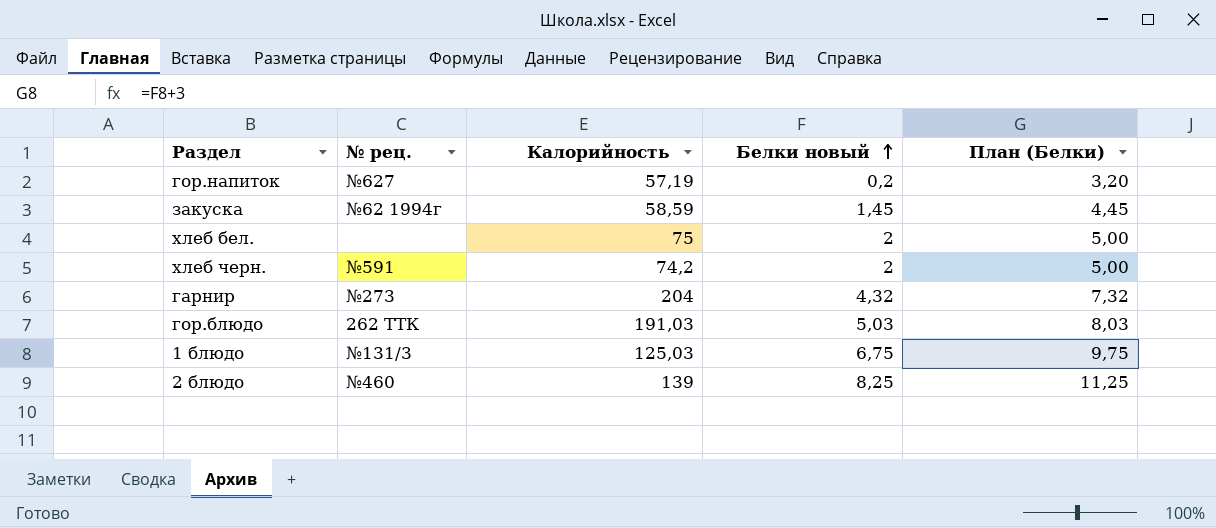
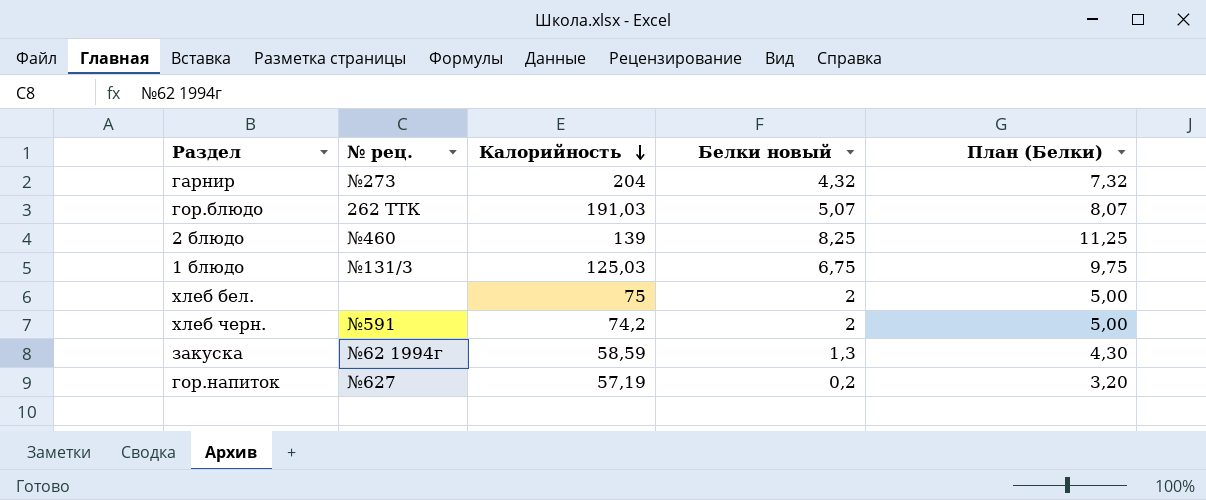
row order: Белки новый ascending -> Калорийность descending
гор.блюдо | Белки новый: 5,03 -> 5,07
гор.блюдо | План (Белки): 8,03 -> 8,07
закуска | Белки новый: 1,45 -> 1,3
закуска | План (Белки): 4,45 -> 4,30

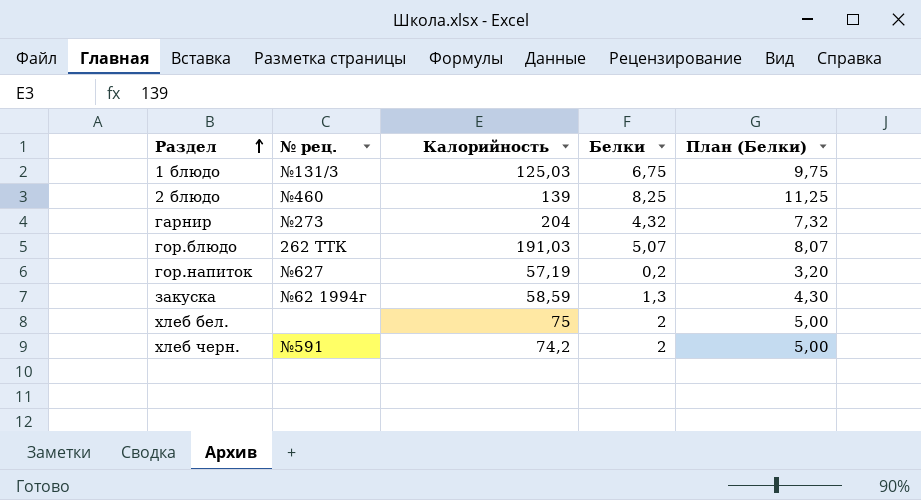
row order: Калорийность descending -> Раздел ascending
column name: Белки новый -> Белки

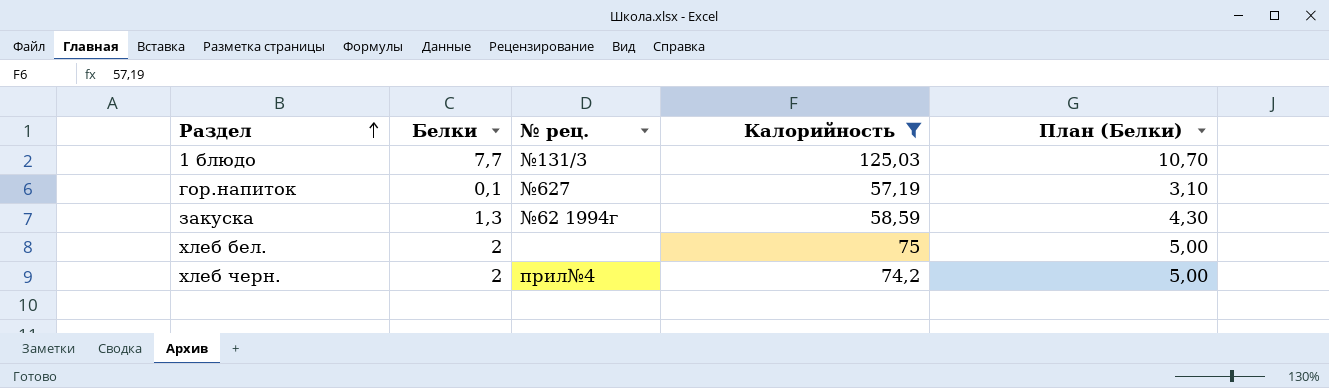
filter: none -> Калорийность <= 125,03
column Белки | position: 4 -> 2
1 блюдо | Белки: 6,75 -> 7,7
1 блюдо | План (Белки): 9,75 -> 10,70
гор.напиток | Белки: 0,2 -> 0,1
гор.напиток | План (Белки): 3,20 -> 3,10
хлеб черн. | № рец.: №591 -> прил№4

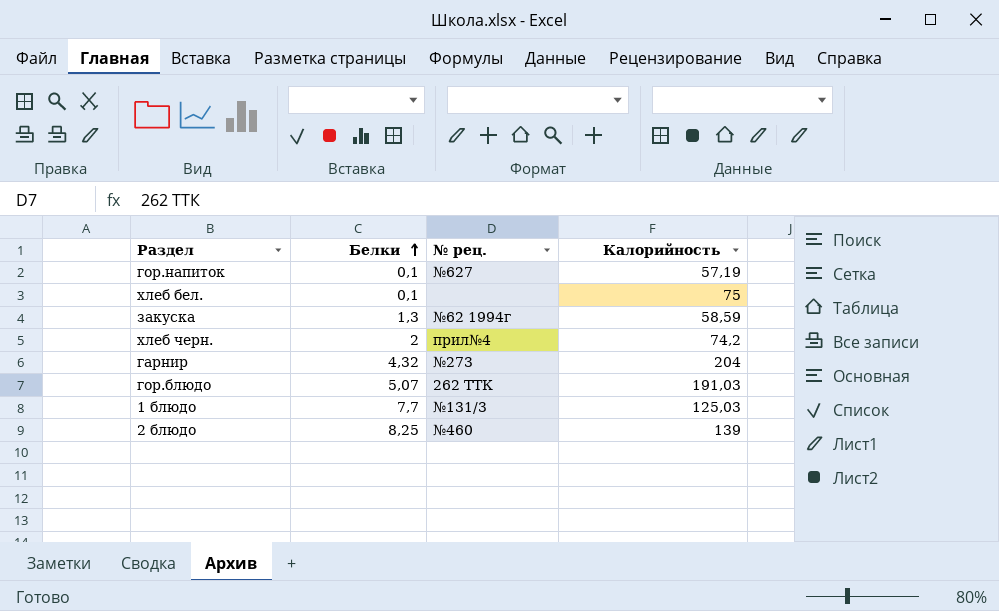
filter: Калорийность <= 125,03 -> none
row order: Раздел ascending -> Белки ascending
column План (Белки) | formula: [Белки] + 3 -> none
хлеб бел. | Белки: 2 -> 0,1

